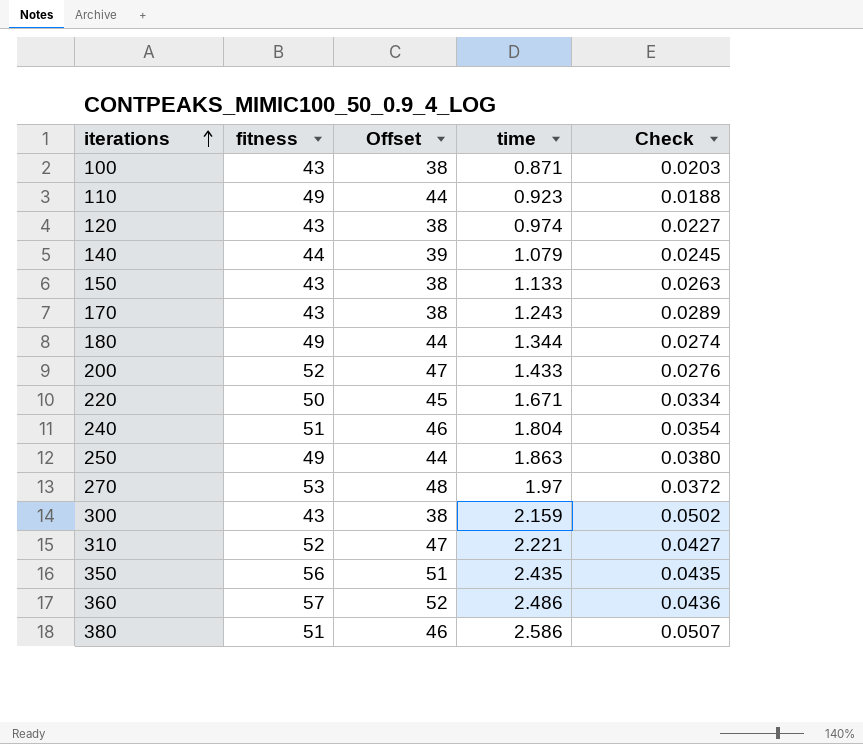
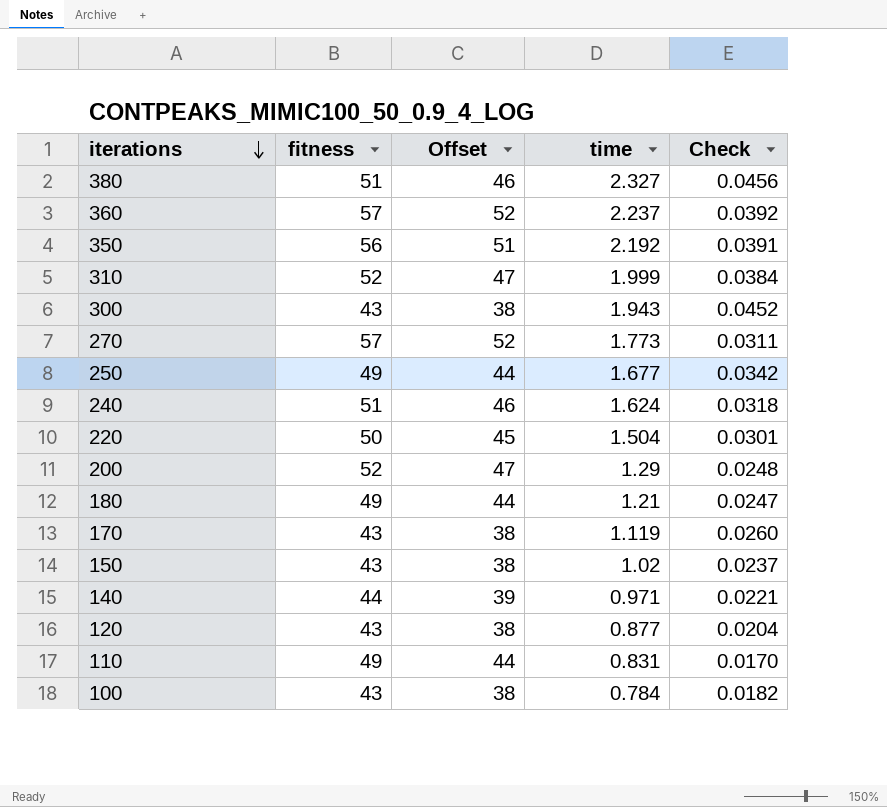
row order: iterations ascending -> iterations descending
380 | time: 2.586 -> 2.327
380 | Check: 0.0507 -> 0.0456
360 | time: 2.486 -> 2.237
360 | Check: 0.0436 -> 0.0392
350 | time: 2.435 -> 2.192
350 | Check: 0.0435 -> 0.0391
310 | time: 2.221 -> 1.999
310 | Check: 0.0427 -> 0.0384
300 | time: 2.159 -> 1.943
300 | Check: 0.0502 -> 0.0452
270 | fitness: 53 -> 57
270 | Offset: 48 -> 52
270 | time: 1.97 -> 1.773
270 | Check: 0.0372 -> 0.0311
250 | time: 1.863 -> 1.677
250 | Check: 0.0380 -> 0.0342
240 | time: 1.804 -> 1.624
240 | Check: 0.0354 -> 0.0318
220 | time: 1.671 -> 1.504
220 | Check: 0.0334 -> 0.0301
200 | time: 1.433 -> 1.29
200 | Check: 0.0276 -> 0.0248
180 | time: 1.344 -> 1.21
180 | Check: 0.0274 -> 0.0247
170 | time: 1.243 -> 1.119
170 | Check: 0.0289 -> 0.0260
150 | time: 1.133 -> 1.02
150 | Check: 0.0263 -> 0.0237
140 | time: 1.079 -> 0.971
140 | Check: 0.0245 -> 0.0221
120 | time: 0.974 -> 0.877
120 | Check: 0.0227 -> 0.0204
110 | time: 0.923 -> 0.831
110 | Check: 0.0188 -> 0.0170
100 | time: 0.871 -> 0.784
100 | Check: 0.0203 -> 0.0182

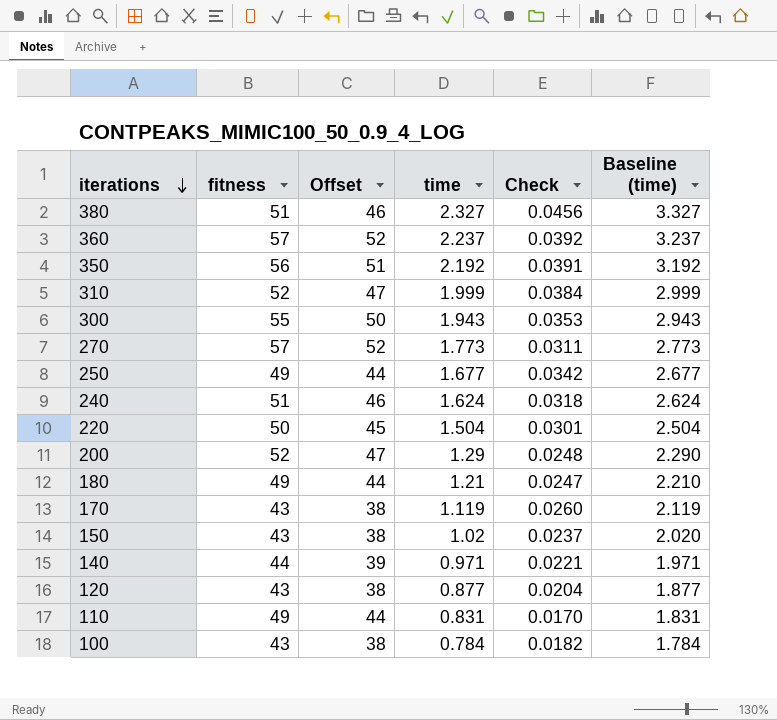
column Baseline (time) | formula: none -> [time] + 1
300 | fitness: 43 -> 55
300 | Offset: 38 -> 50
300 | Check: 0.0452 -> 0.0353

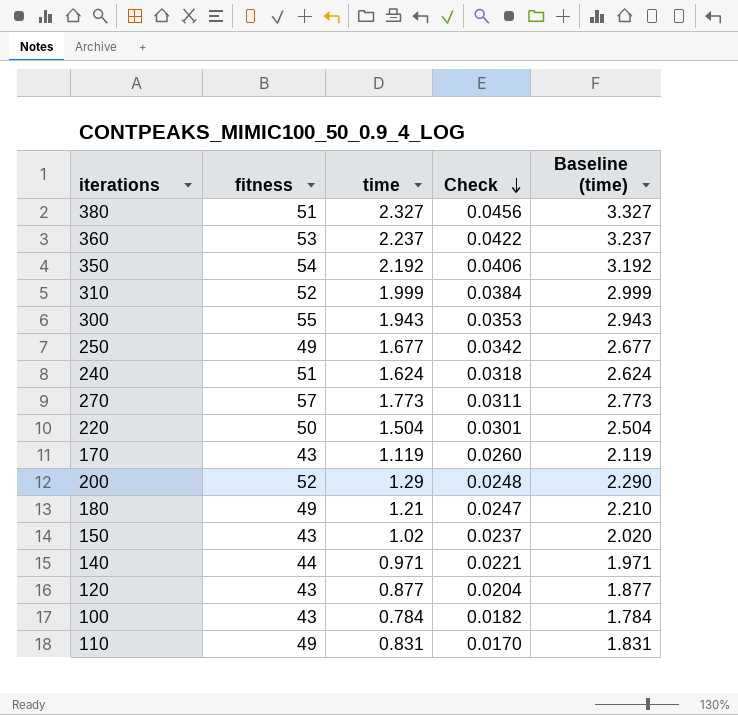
row order: iterations descending -> Check descending
column Offset | formula: [fitness] - 5 -> none
360 | fitness: 57 -> 53
360 | Check: 0.0392 -> 0.0422
350 | fitness: 56 -> 54
350 | Check: 0.0391 -> 0.0406

